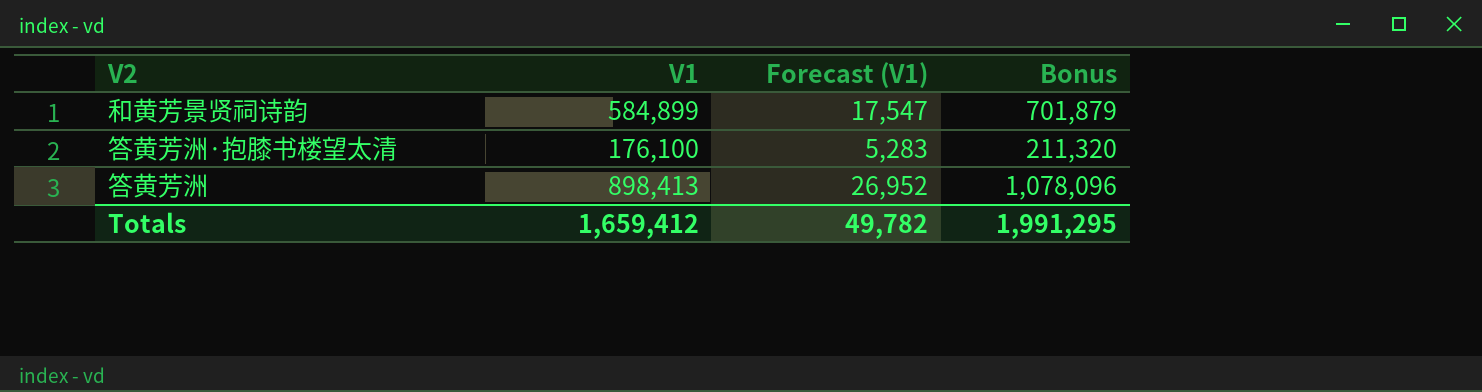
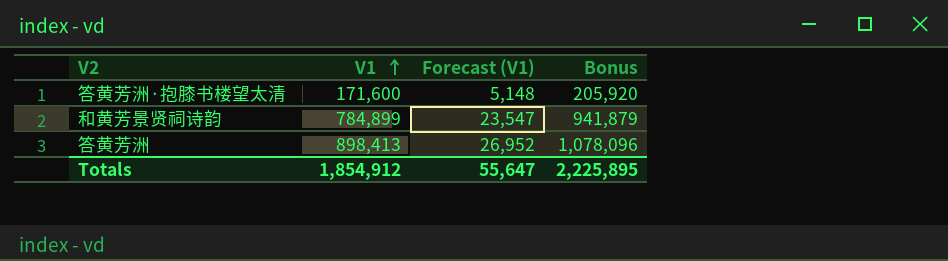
row order: none -> V1 ascending
答黄芳洲·抱膝书楼望太清 | V1: 176,100 -> 171,600
答黄芳洲·抱膝书楼望太清 | Forecast (V1): 5,283 -> 5,148
答黄芳洲·抱膝书楼望太清 | Bonus: 211,320 -> 205,920
和黄芳景贤祠诗韵 | V1: 584,899 -> 784,899
和黄芳景贤祠诗韵 | Forecast (V1): 17,547 -> 23,547
和黄芳景贤祠诗韵 | Bonus: 701,879 -> 941,879
Totals | V1: 1,659,412 -> 1,854,912
Totals | Forecast (V1): 49,782 -> 55,647
Totals | Bonus: 1,991,295 -> 2,225,895

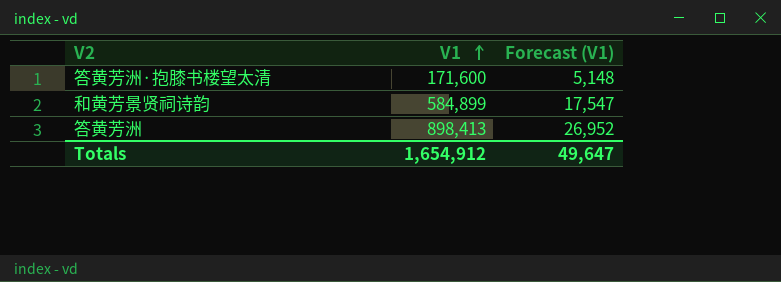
column Bonus | formula: [V1] * 1.2 -> none
和黄芳景贤祠诗韵 | V1: 784,899 -> 584,899
和黄芳景贤祠诗韵 | Forecast (V1): 23,547 -> 17,547
Totals | V1: 1,854,912 -> 1,654,912
Totals | Forecast (V1): 55,647 -> 49,647

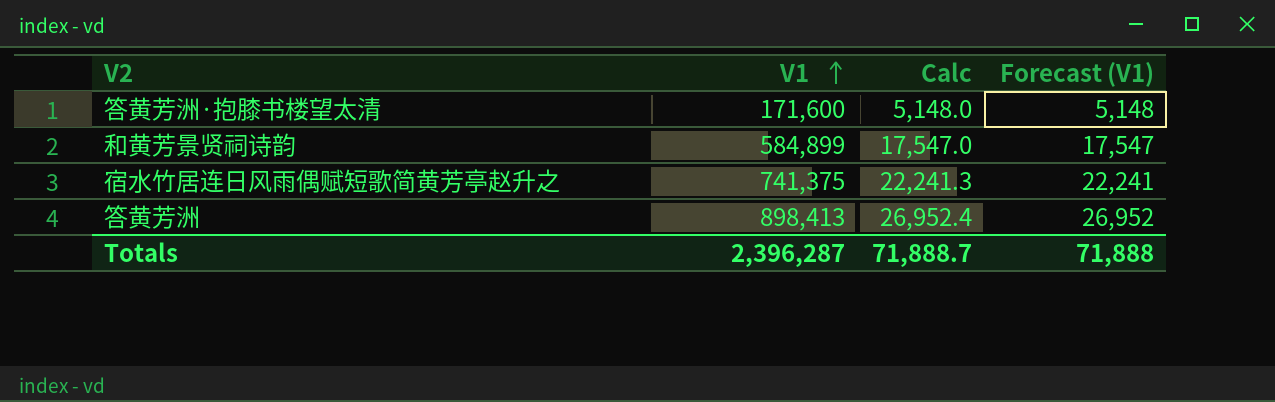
column Calc | formula: none -> [V1] * 0.03
row 宿水竹居连日风雨偶赋短歌简黄芳亭赵升之: none -> 741,375 | 22,241.3 | 22,241
Totals | V1: 1,654,912 -> 2,396,287
Totals | Forecast (V1): 49,647 -> 71,888

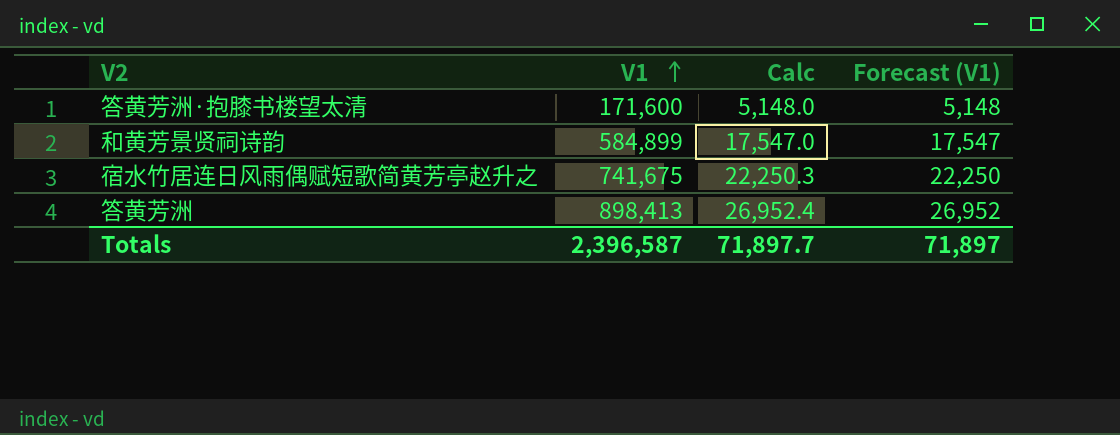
宿水竹居连日风雨偶赋短歌简黄芳亭赵升之 | V1: 741,375 -> 741,675
宿水竹居连日风雨偶赋短歌简黄芳亭赵升之 | Calc: 22,241.3 -> 22,250.3
宿水竹居连日风雨偶赋短歌简黄芳亭赵升之 | Forecast (V1): 22,241 -> 22,250
Totals | V1: 2,396,287 -> 2,396,587
Totals | Calc: 71,888.7 -> 71,897.7
Totals | Forecast (V1): 71,888 -> 71,897

